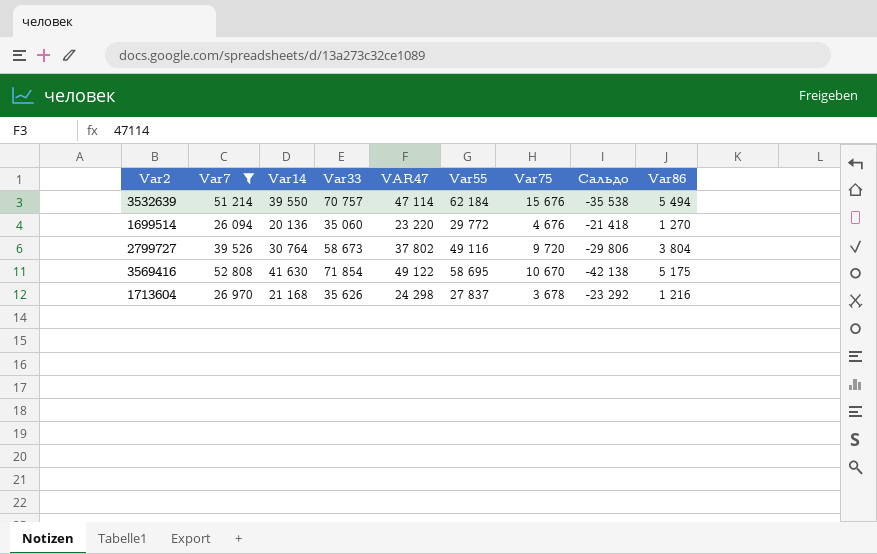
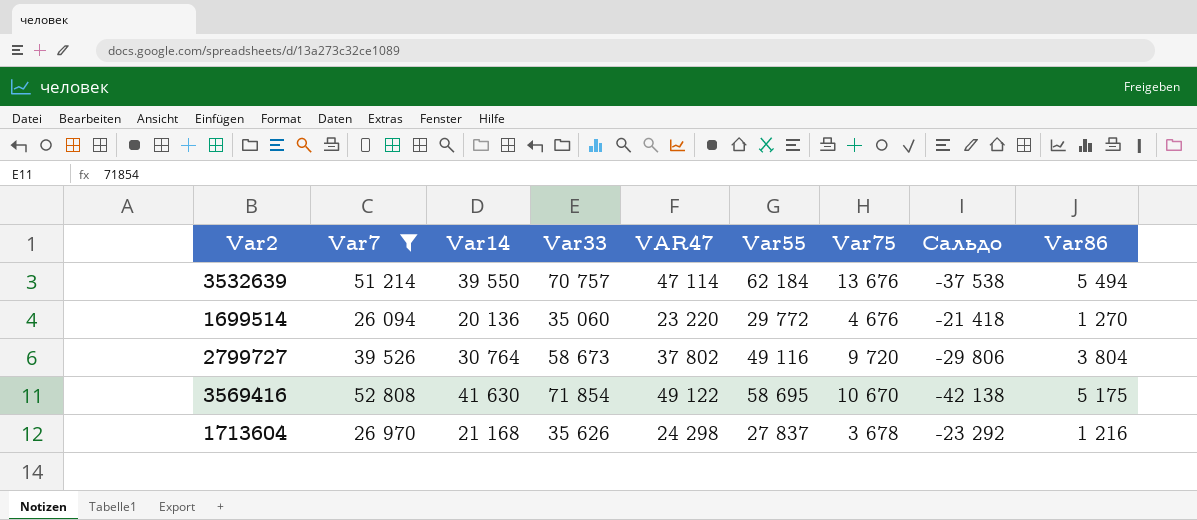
3532639 | Var75: 15 676 -> 13 676
3532639 | Сальдо: -35 538 -> -37 538

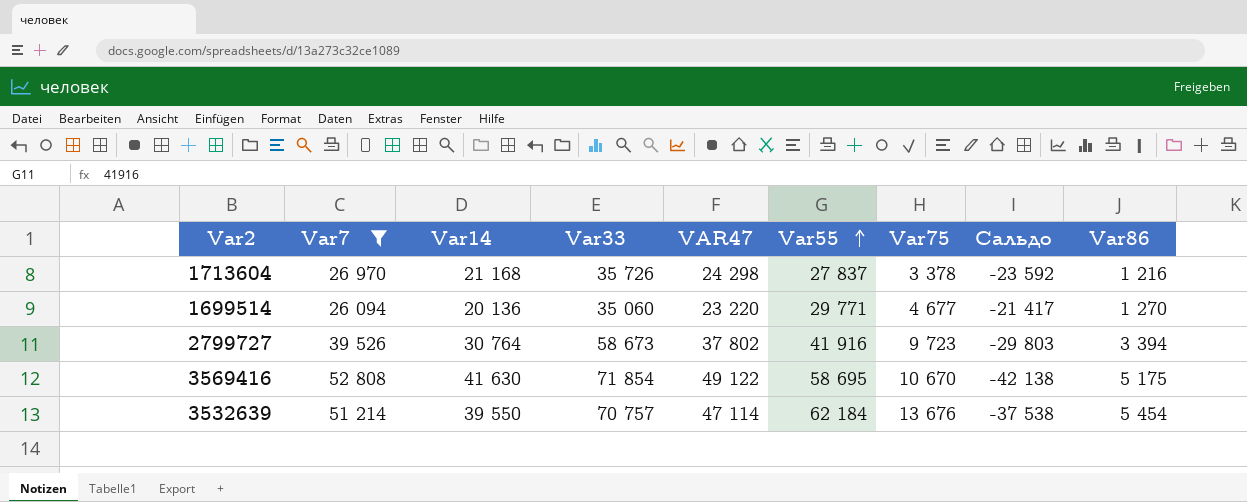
row order: none -> Var55 ascending
1713604 | Var33: 35 626 -> 35 726
1713604 | Var75: 3 678 -> 3 378
1713604 | Сальдо: -23 292 -> -23 592
1699514 | Var55: 29 772 -> 29 771
1699514 | Var75: 4 676 -> 4 677
1699514 | Сальдо: -21 418 -> -21 417
2799727 | Var55: 49 116 -> 41 916
2799727 | Var75: 9 720 -> 9 723
2799727 | Сальдо: -29 806 -> -29 803
2799727 | Var86: 3 804 -> 3 394
3532639 | Var86: 5 494 -> 5 454

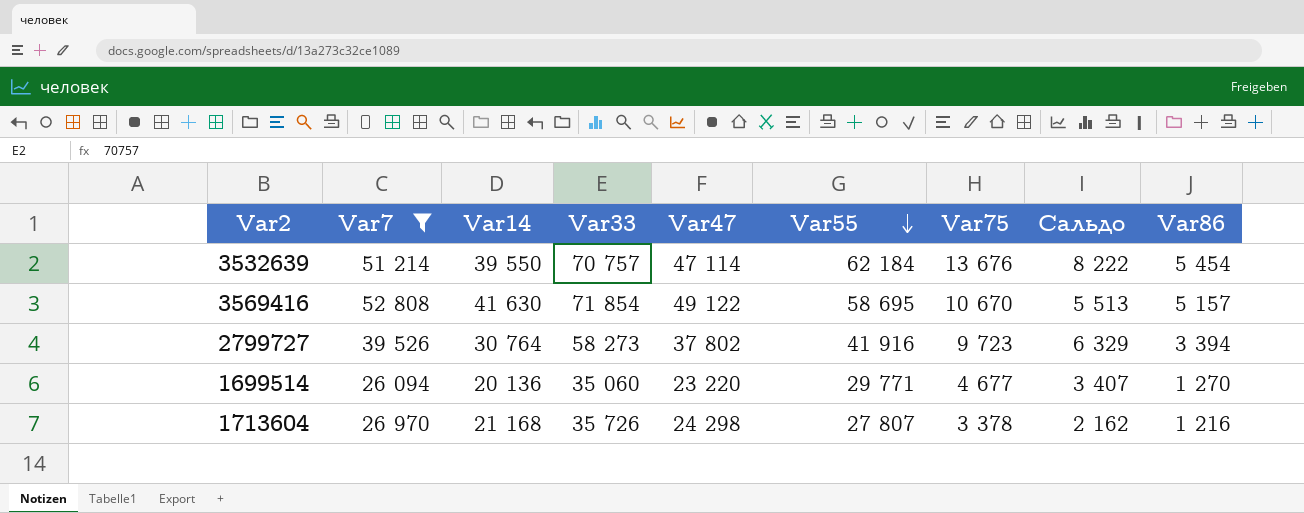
row order: Var55 ascending -> Var55 descending
column name: VAR47 -> Var47
column Сальдо | formula: [Var75] - [Var7] -> [Var75] - [Var86]
3569416 | Var86: 5 175 -> 5 157
2799727 | Var33: 58 673 -> 58 273
1713604 | Var55: 27 837 -> 27 807

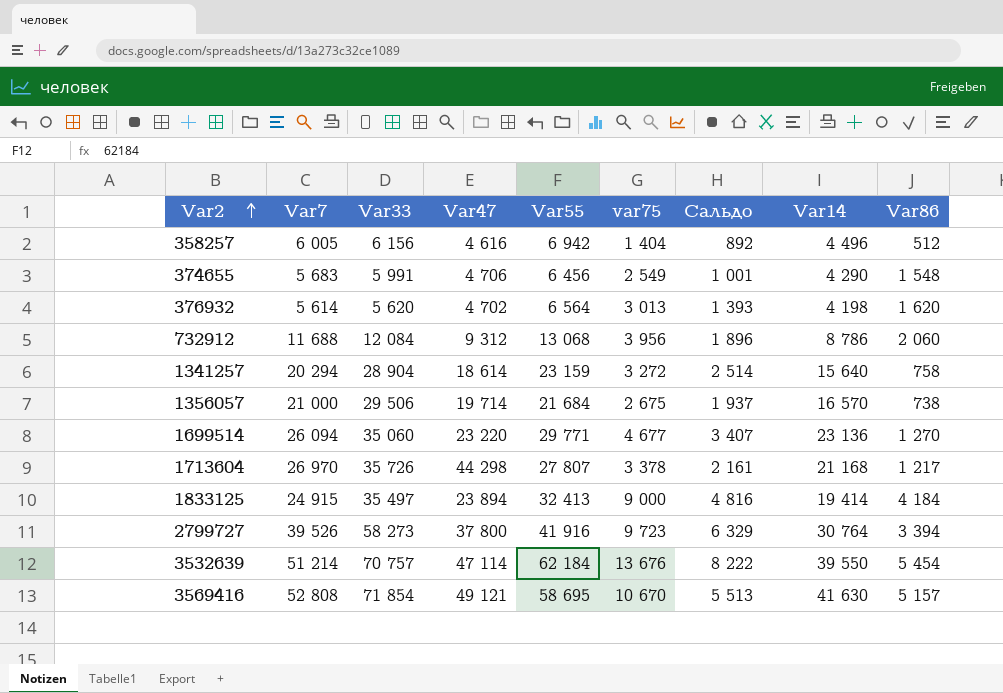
filter: Var7 >= 26 094 -> none
row order: Var55 descending -> Var2 ascending
column name: Var75 -> var75
column Var14 | position: 3 -> 8
1699514 | Var14: 20 136 -> 23 136
1713604 | Var47: 24 298 -> 44 298
1713604 | Сальдо: 2 162 -> 2 161
1713604 | Var86: 1 216 -> 1 217
2799727 | Var47: 37 802 -> 37 800
3569416 | Var47: 49 122 -> 49 121

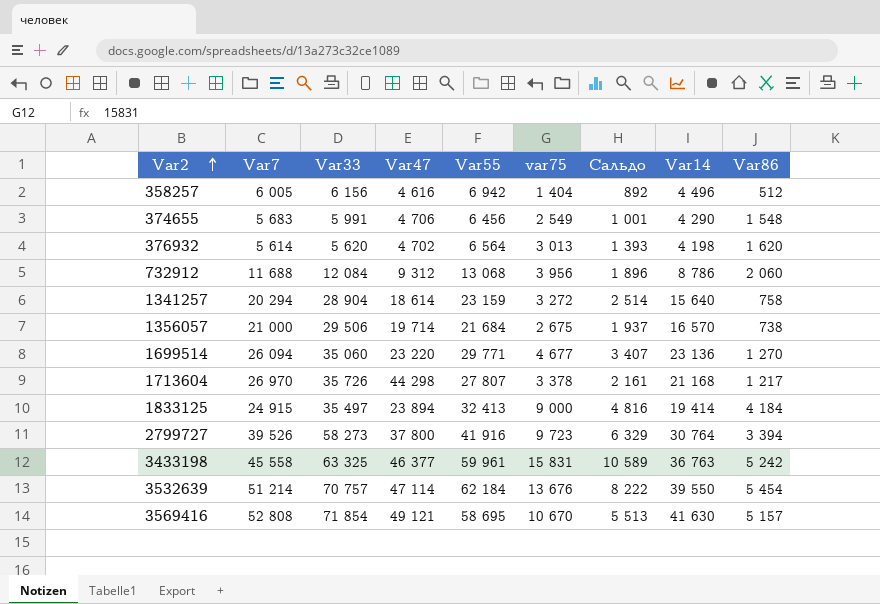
row 3433198: none -> 45 558 | 63 325 | 46 377 | 59 961 | 15 831 | 10 589 | 36 763 | 5 242

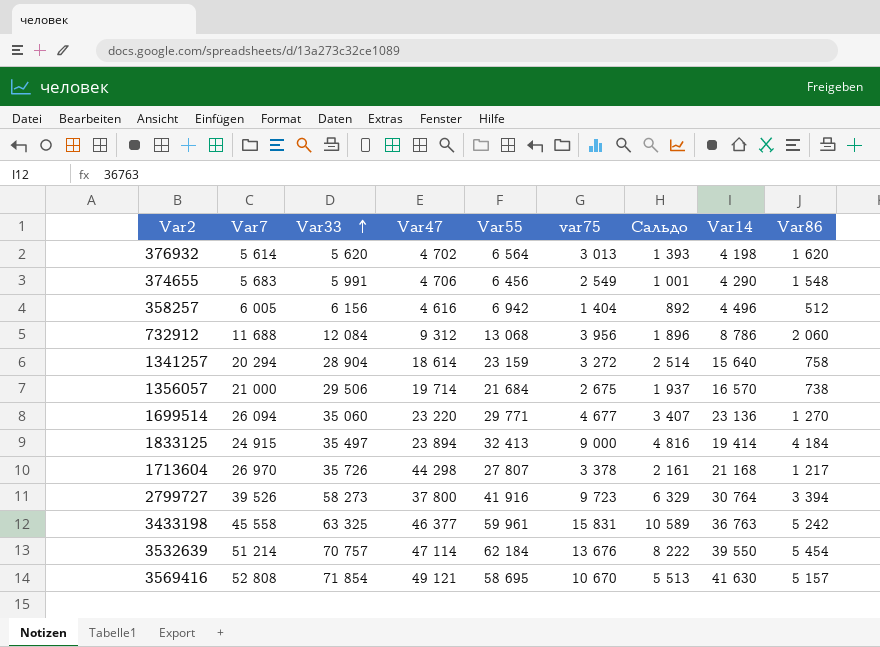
row order: Var2 ascending -> Var33 ascending

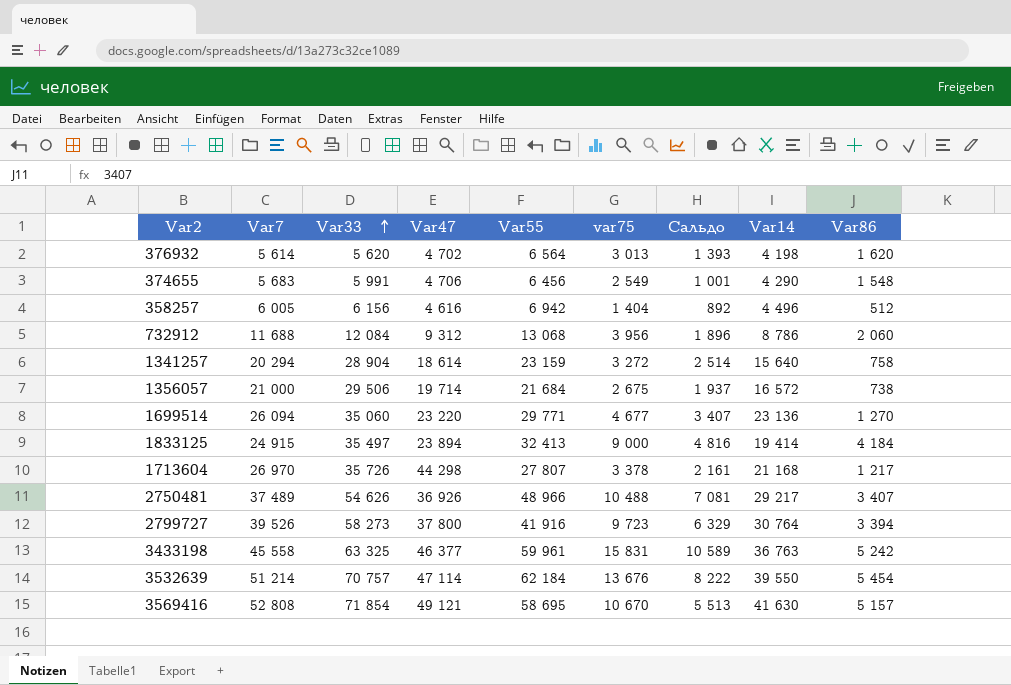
1356057 | Var14: 16 570 -> 16 572
row 2750481: none -> 37 489 | 54 626 | 36 926 | 48 966 | 10 488 | 7 081 | 29 217 | 3 407

